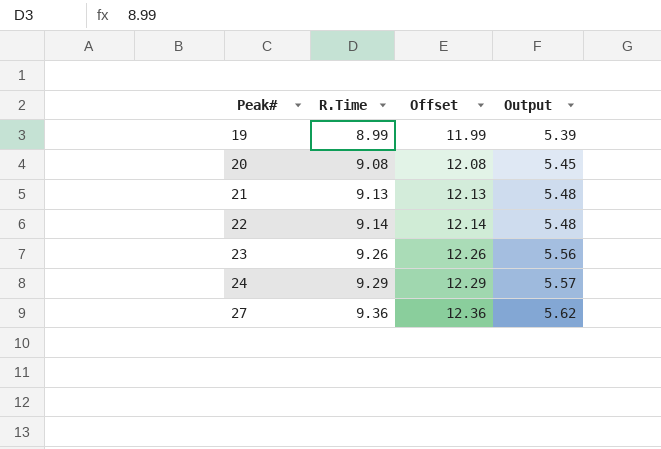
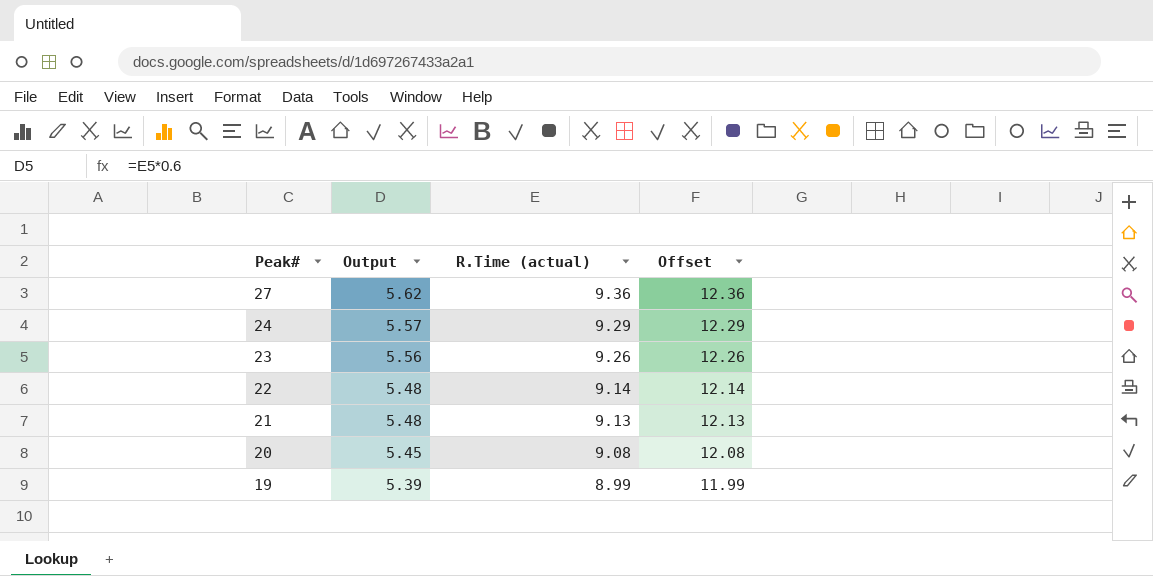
row order: Peak# ascending -> Peak# descending
column Output | position: 4 -> 2
column name: R.Time -> R.Time (actual)

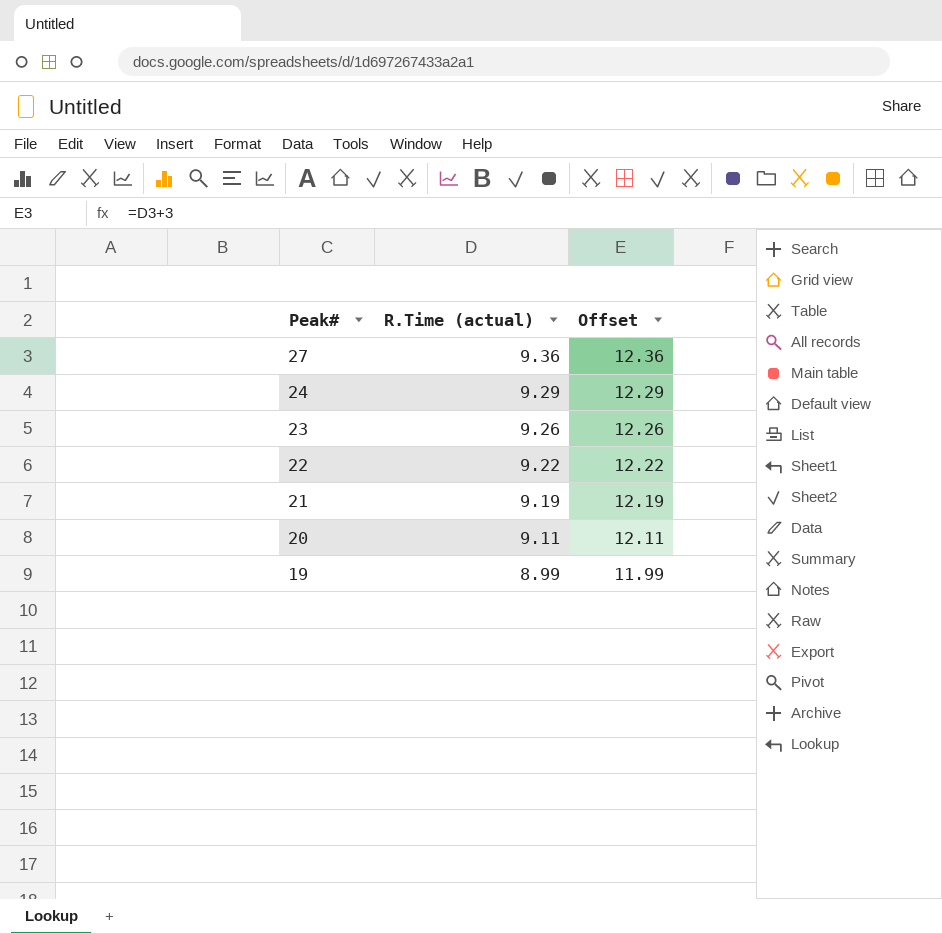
column Output | formula: [R.Time (actual)] * 0.6 -> none
22 | R.Time (actual): 9.14 -> 9.22
22 | Offset: 12.14 -> 12.22
21 | R.Time (actual): 9.13 -> 9.19
21 | Offset: 12.13 -> 12.19
20 | R.Time (actual): 9.08 -> 9.11
20 | Offset: 12.08 -> 12.11

